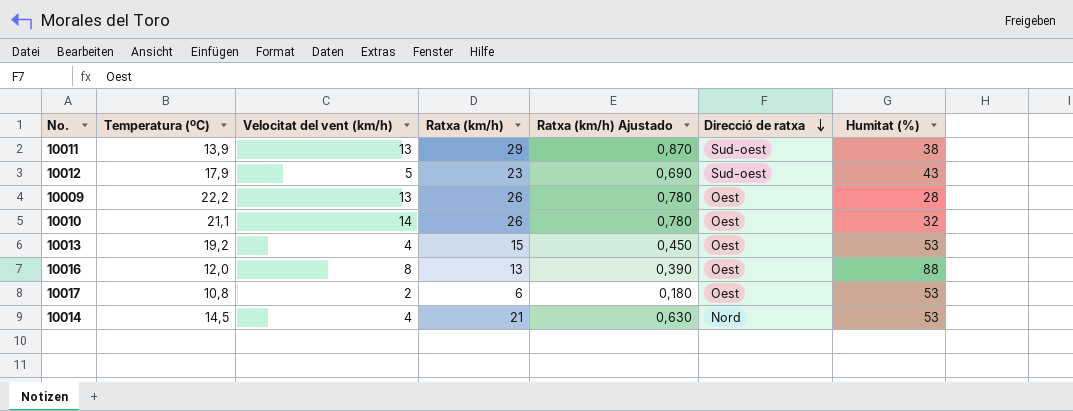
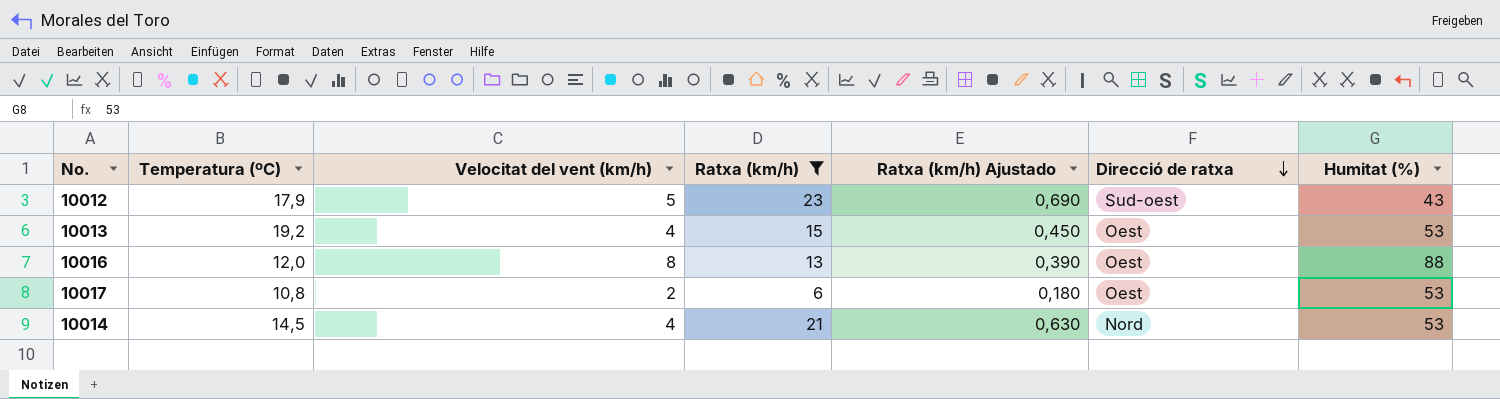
filter: none -> Ratxa (km/h) <= 23

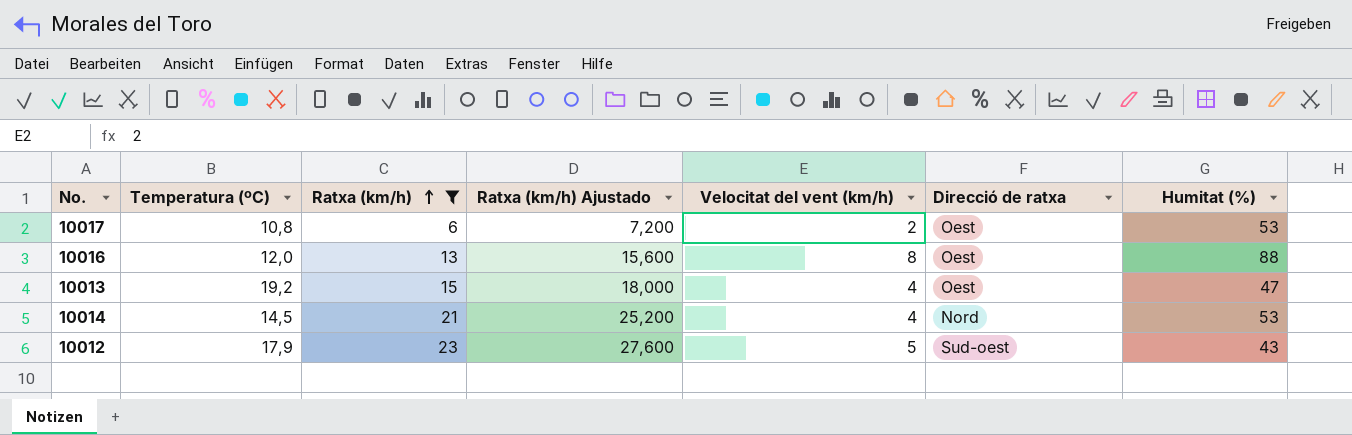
row order: Direcció de ratxa descending -> Ratxa (km/h) ascending
column Ratxa (km/h) Ajustado | formula: [Ratxa (km/h)] * 0,03 -> [Ratxa (km/h)] * 1,2
column Velocitat del vent (km/h) | position: 3 -> 5
10013 | Humitat (%): 53 -> 47

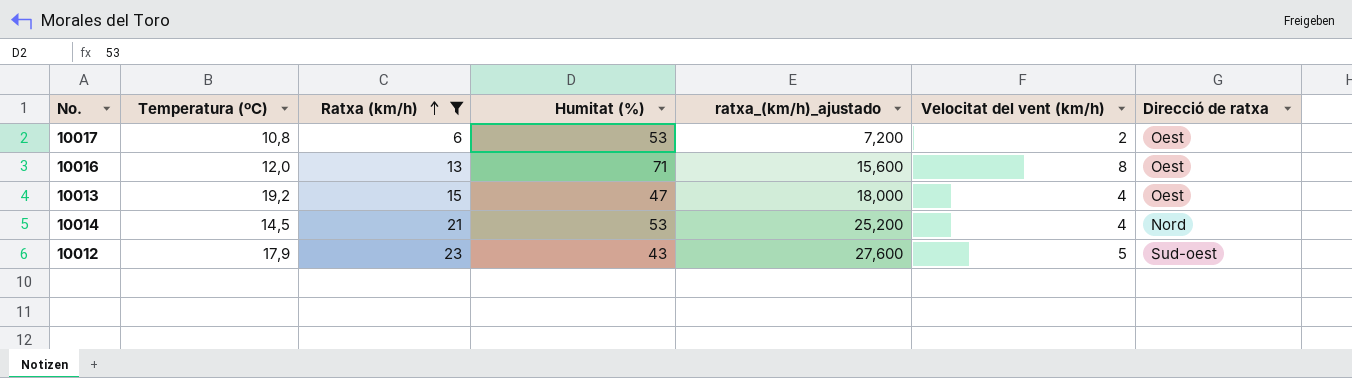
column Humitat (%) | position: 7 -> 4
column name: Ratxa (km/h) Ajustado -> ratxa_(km/h)_ajustado
10016 | Humitat (%): 88 -> 71

